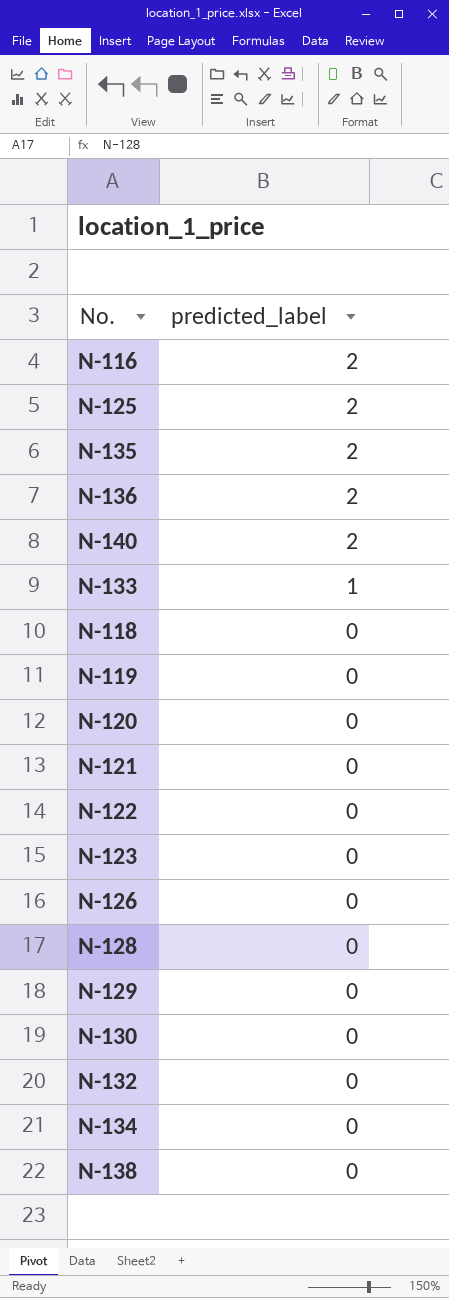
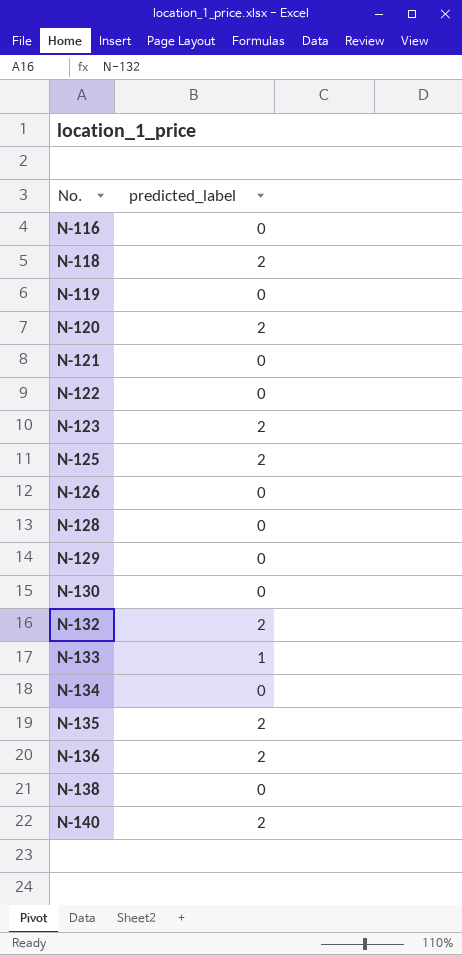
row order: predicted_label descending -> No. ascending
N-116 | predicted_label: 2 -> 0
N-118 | predicted_label: 0 -> 2
N-120 | predicted_label: 0 -> 2
N-123 | predicted_label: 0 -> 2
N-132 | predicted_label: 0 -> 2

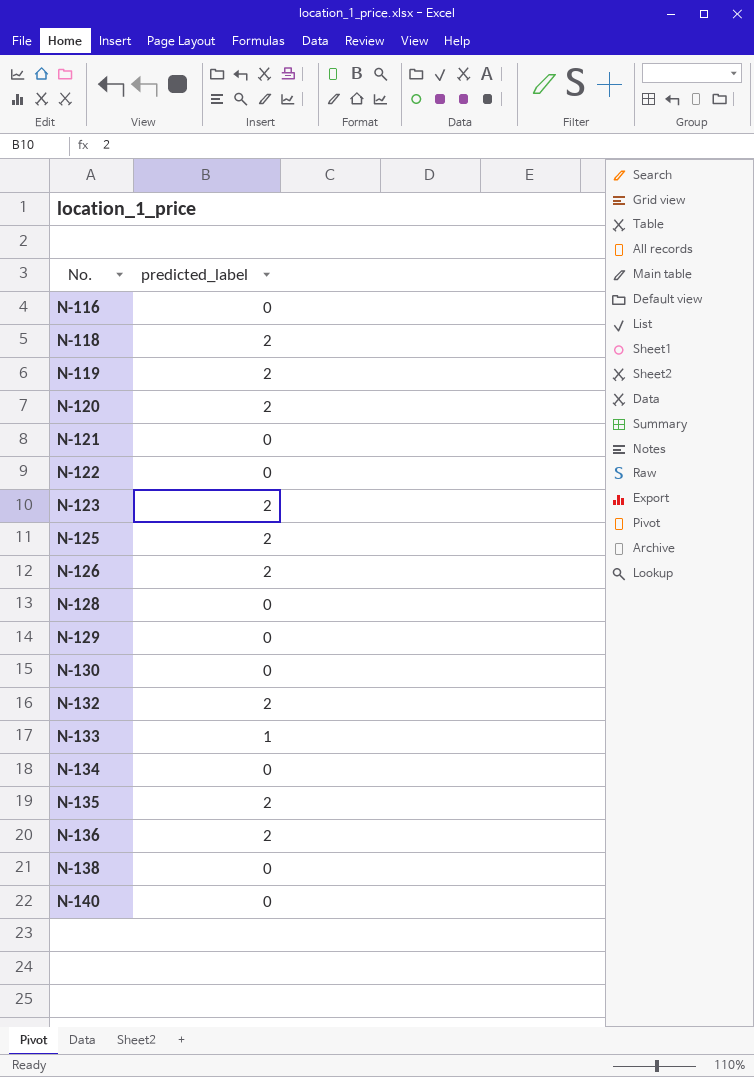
N-119 | predicted_label: 0 -> 2
N-126 | predicted_label: 0 -> 2
N-140 | predicted_label: 2 -> 0

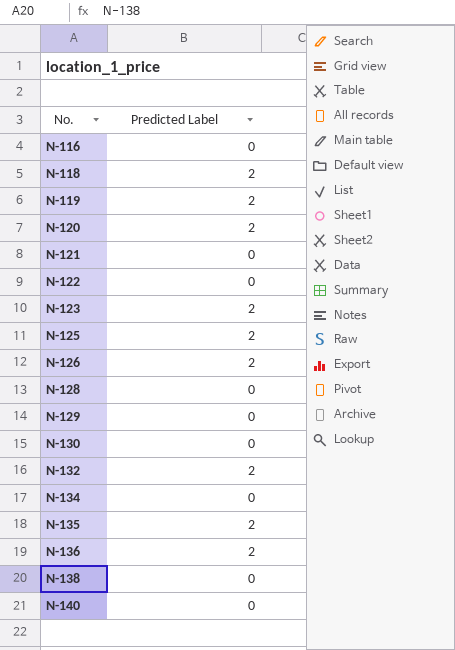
column name: predicted_label -> Predicted Label
row N-133: 1 -> none

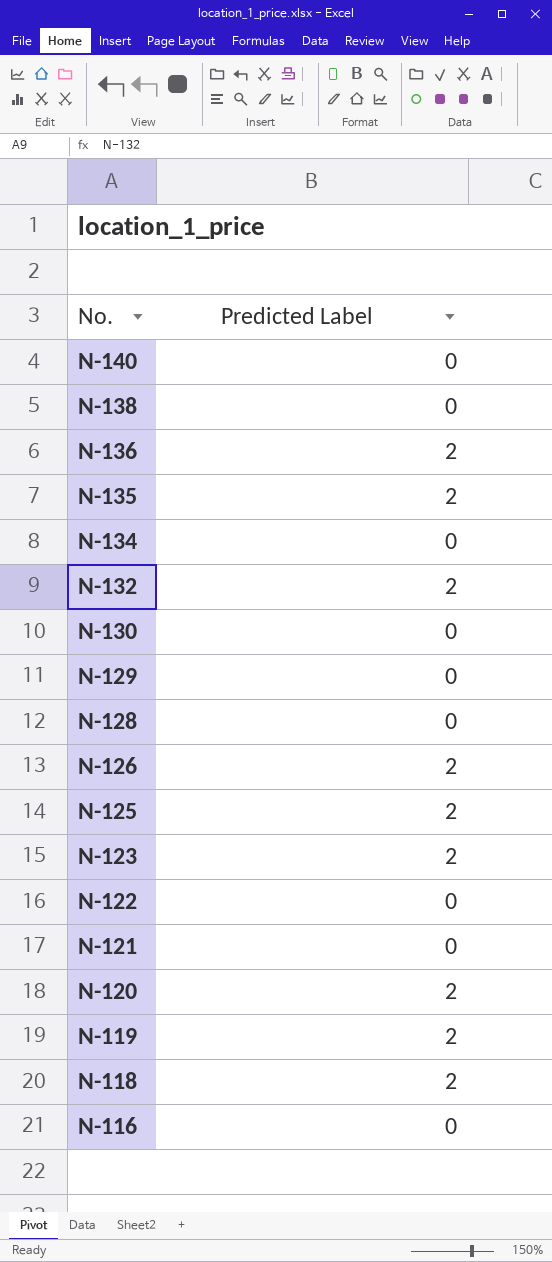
row order: No. ascending -> No. descending

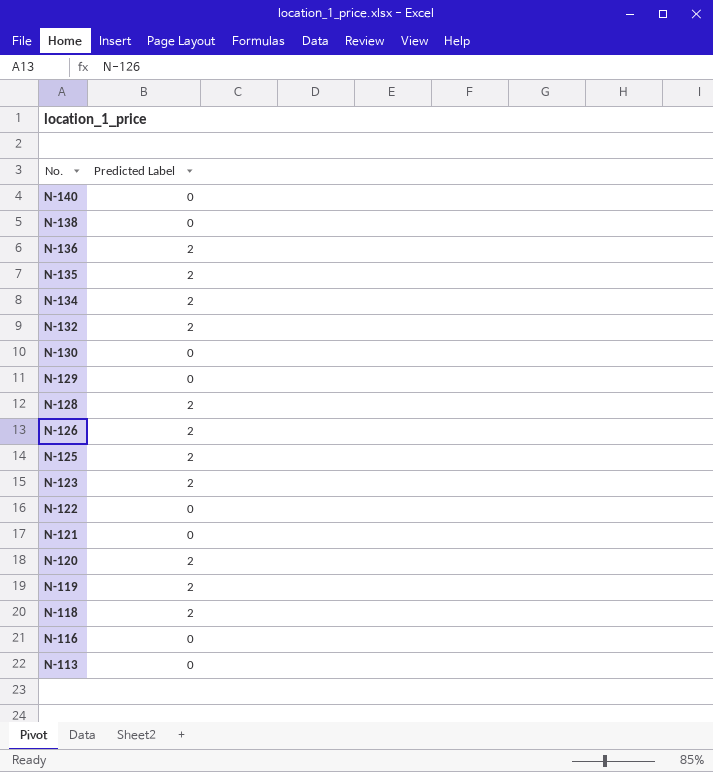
N-134 | Predicted Label: 0 -> 2
N-128 | Predicted Label: 0 -> 2
row N-113: none -> 0

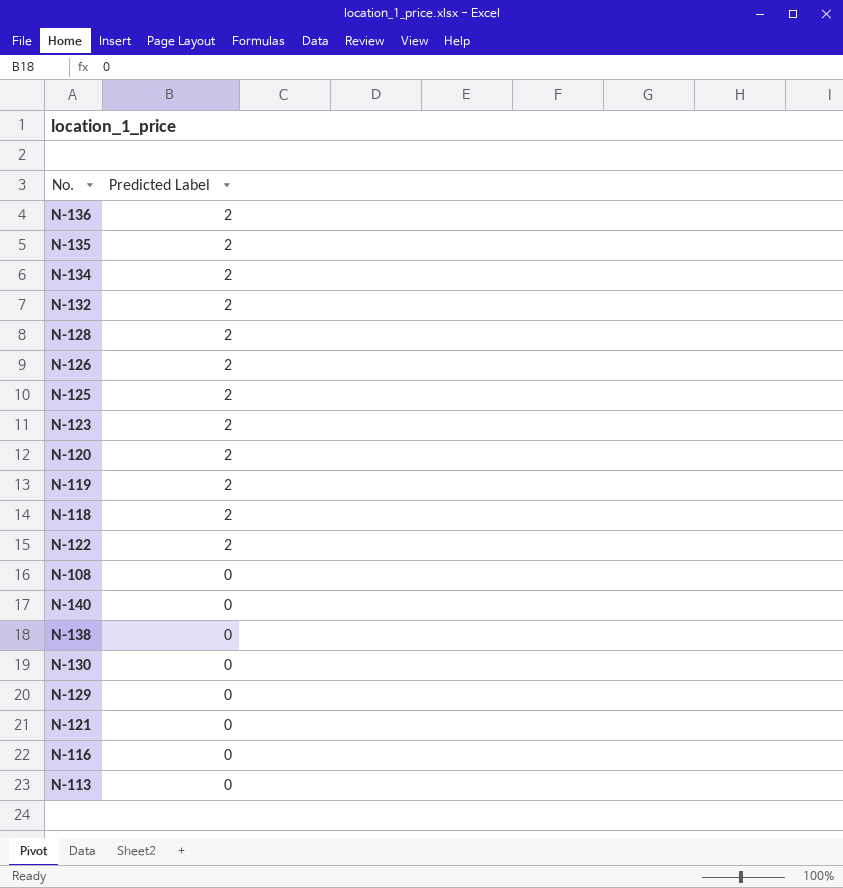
row order: No. descending -> Predicted Label descending
N-122 | Predicted Label: 0 -> 2
row N-108: none -> 0

